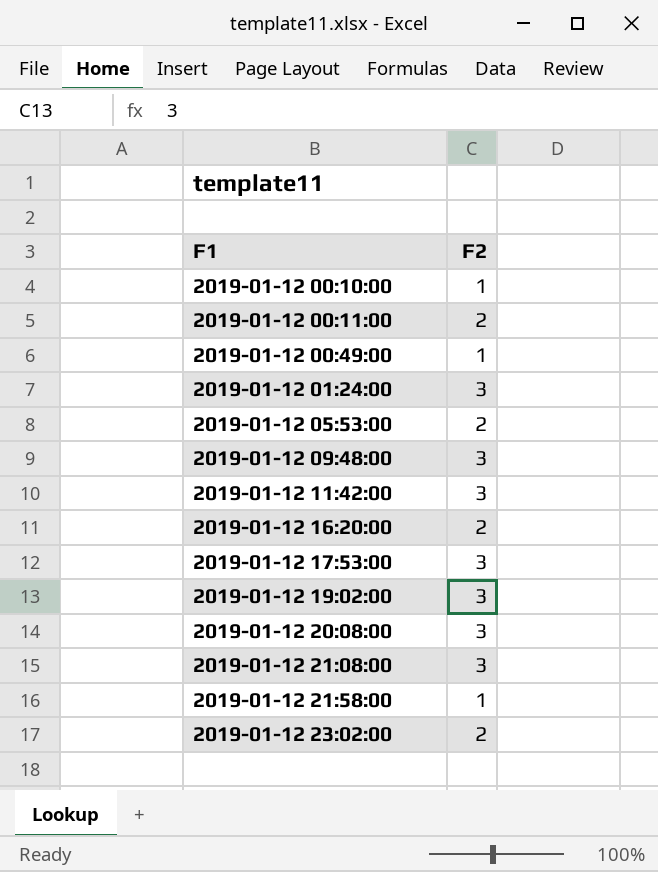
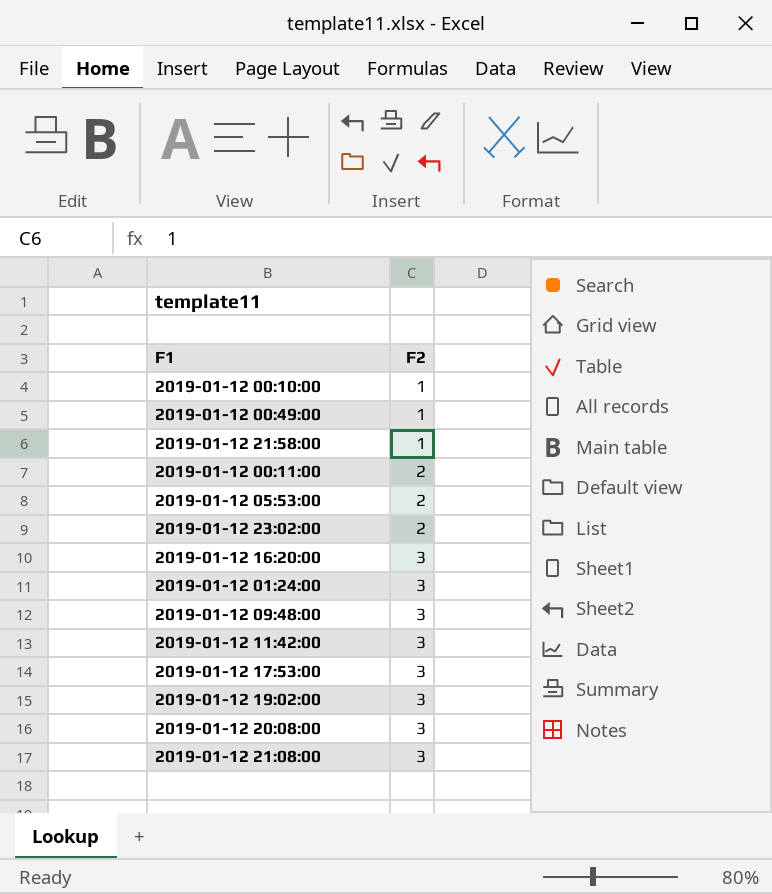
row order: F1 ascending -> F2 ascending
2019-01-12 16:20:00 | F2: 2 -> 3

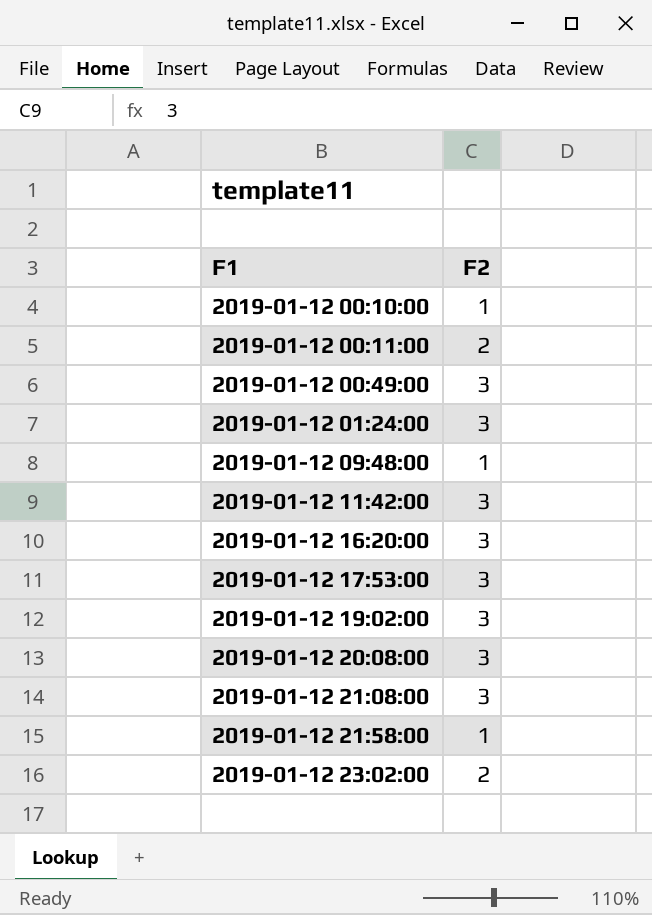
row order: F2 ascending -> F1 ascending
row 2019-01-12 05:53:00: 2 -> none
2019-01-12 00:49:00 | F2: 1 -> 3
2019-01-12 09:48:00 | F2: 3 -> 1

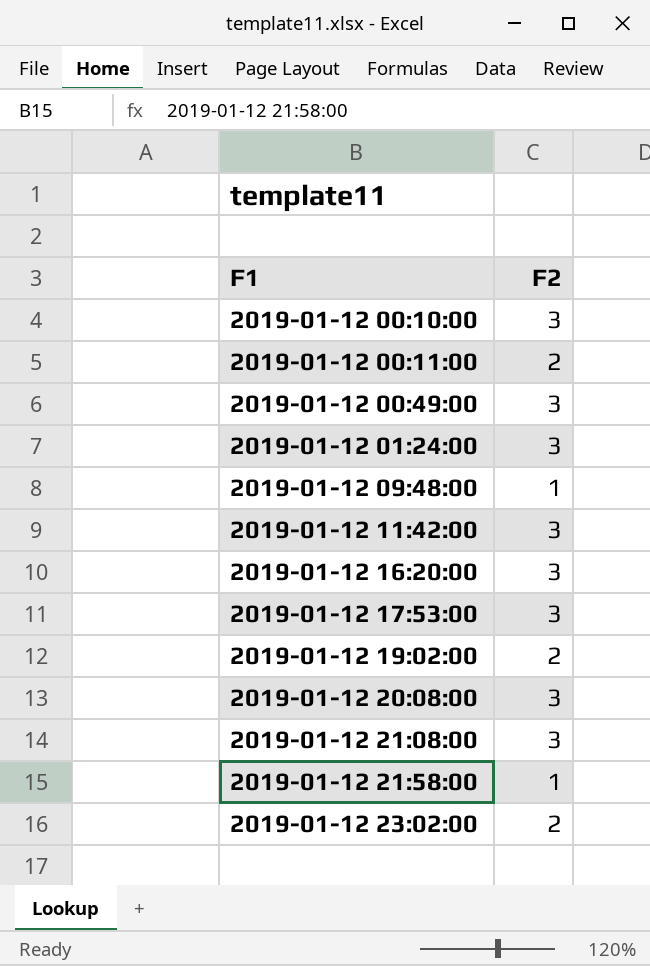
2019-01-12 00:10:00 | F2: 1 -> 3
2019-01-12 19:02:00 | F2: 3 -> 2

